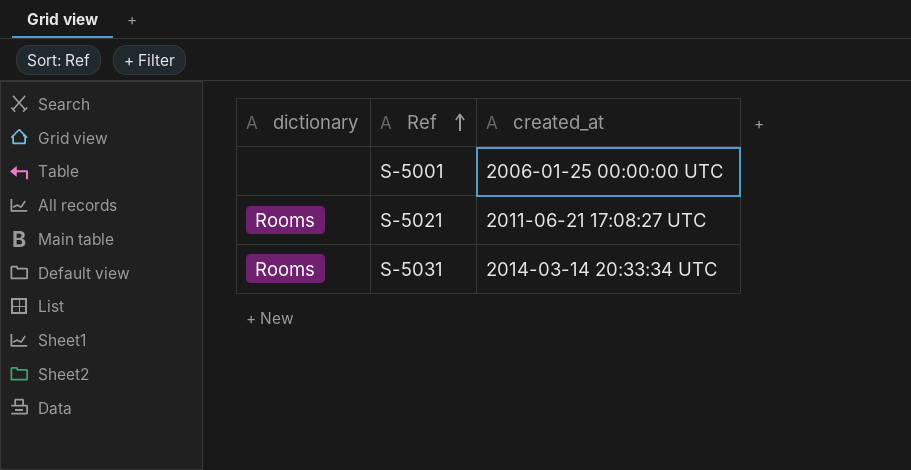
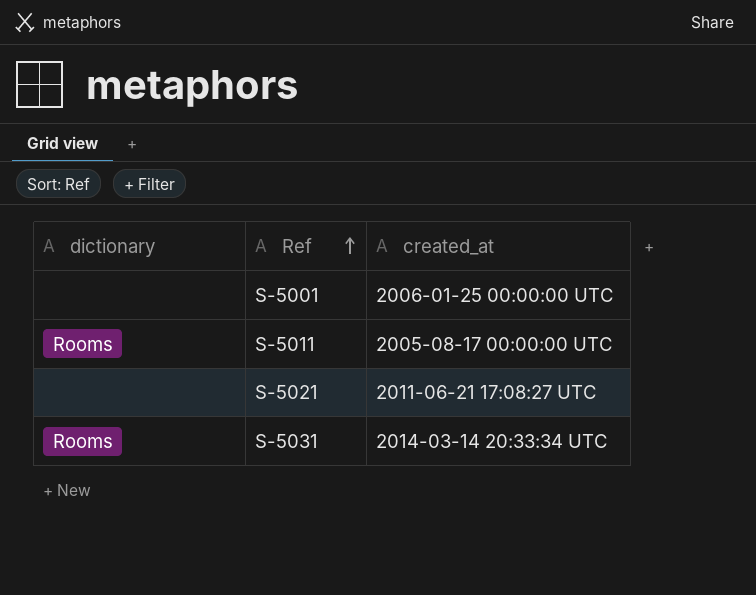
row S-5011: none -> Rooms | 2005-08-17 00:00:00 UTC
S-5021 | dictionary: Rooms -> none

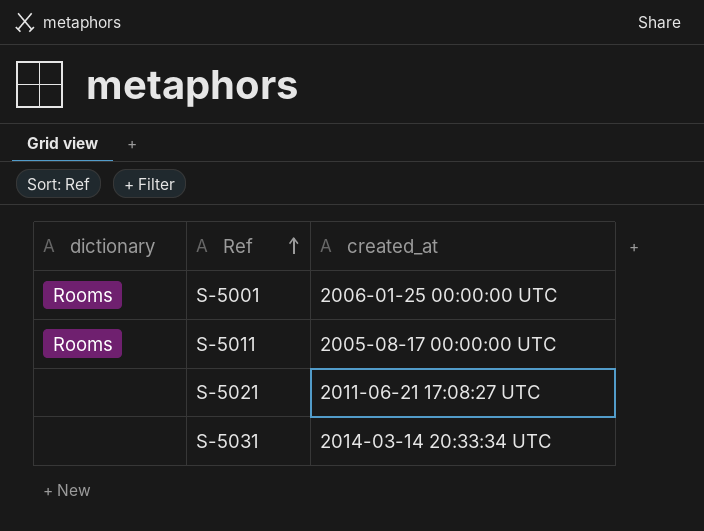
S-5001 | dictionary: none -> Rooms
S-5031 | dictionary: Rooms -> none

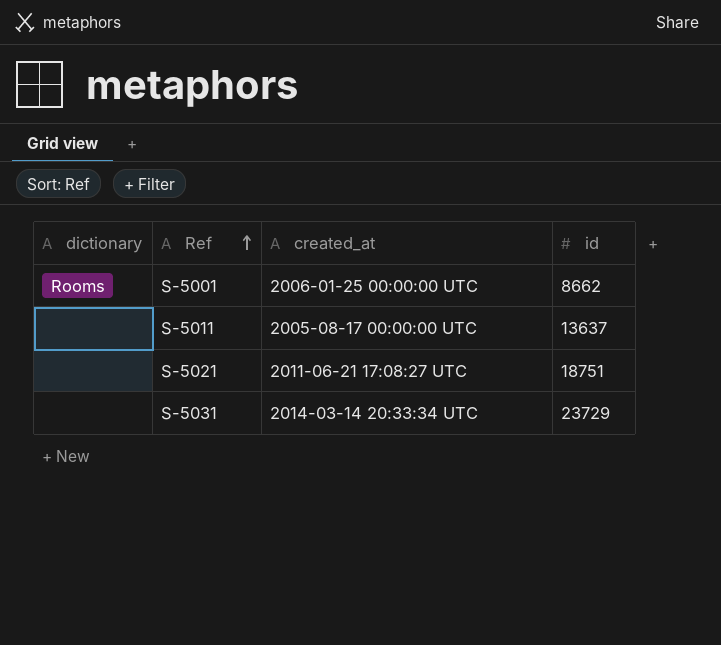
column id | position: none -> 4
S-5011 | dictionary: Rooms -> none

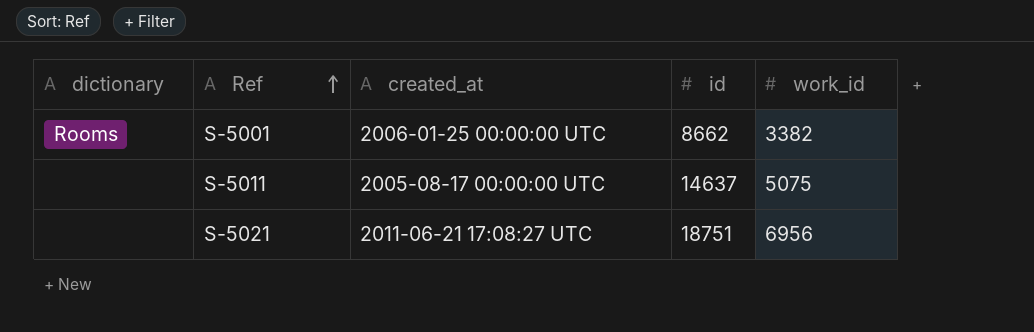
column work_id | position: none -> 5
row S-5031: none | 2014-03-14 20:33:34 UTC | 23729 -> none
S-5011 | id: 13637 -> 14637

